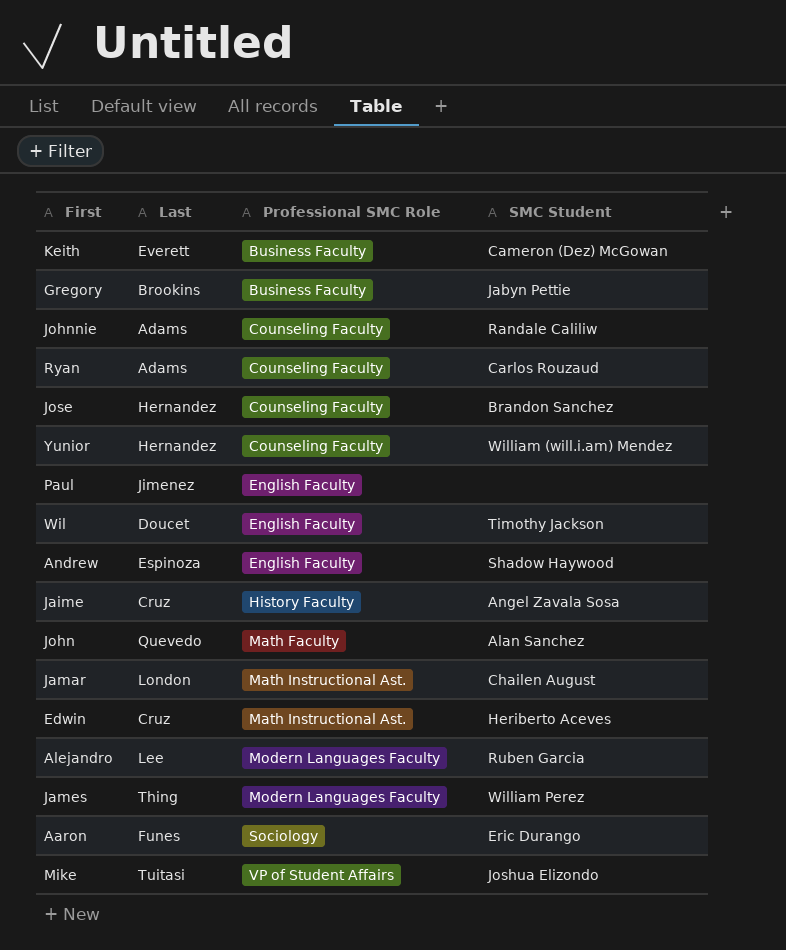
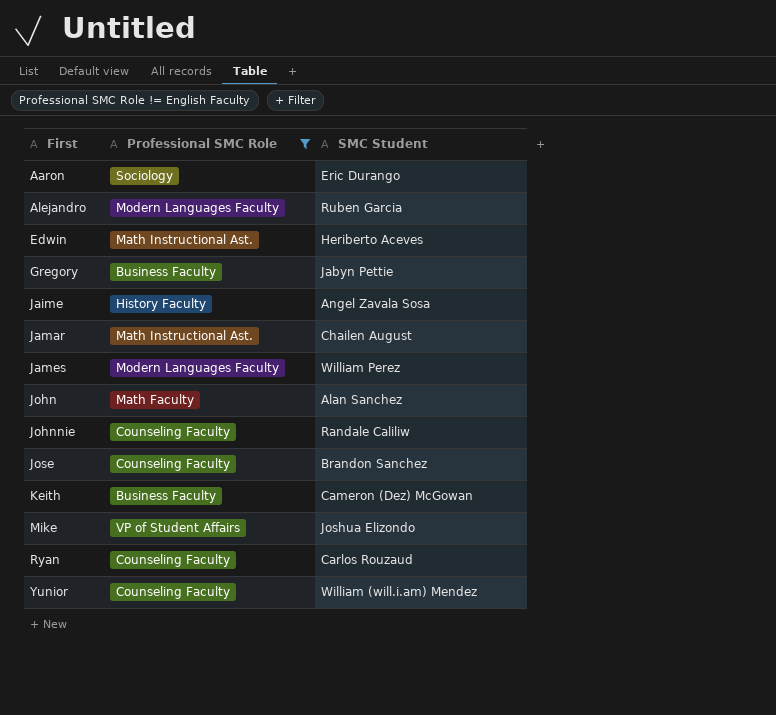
filter: none -> Professional SMC Role != English Faculty
row order: Professional SMC Role ascending -> First ascending
column Last | position: 2 -> none

